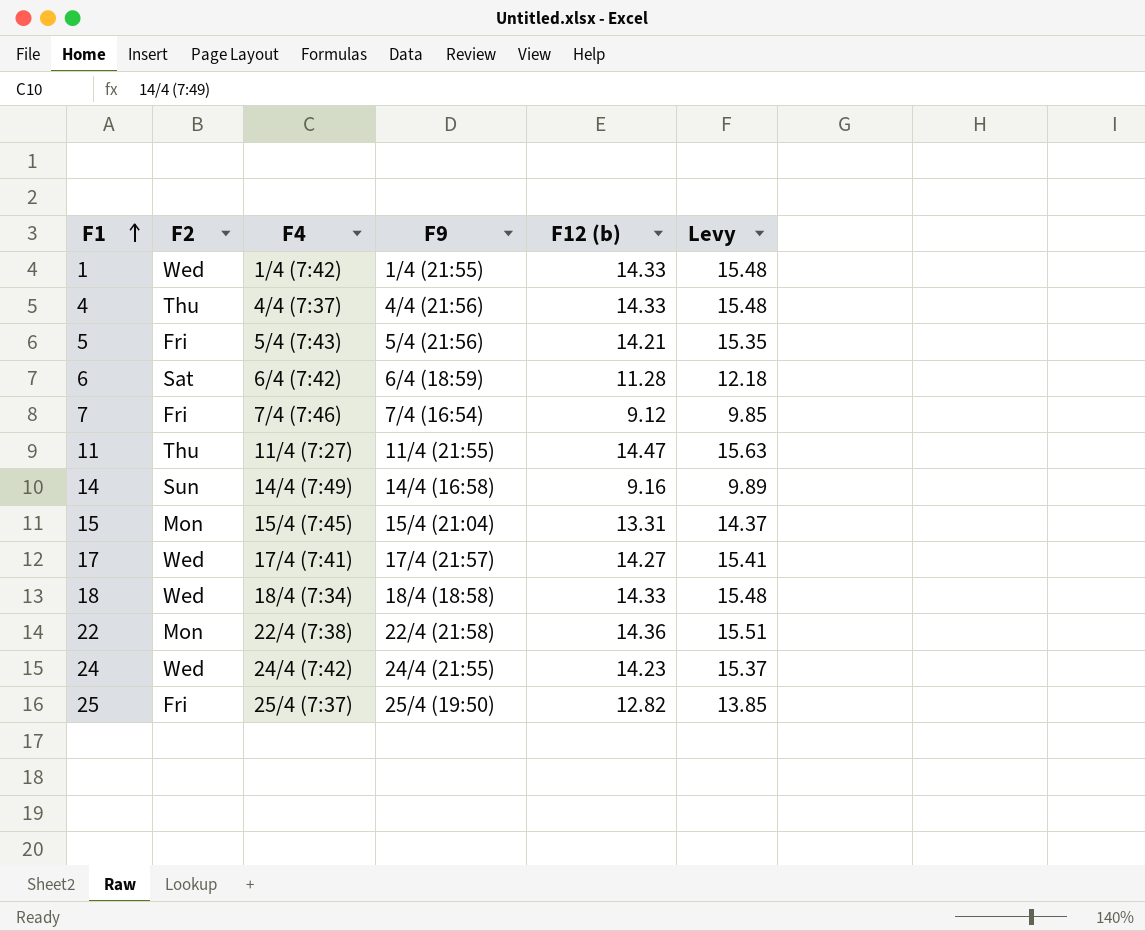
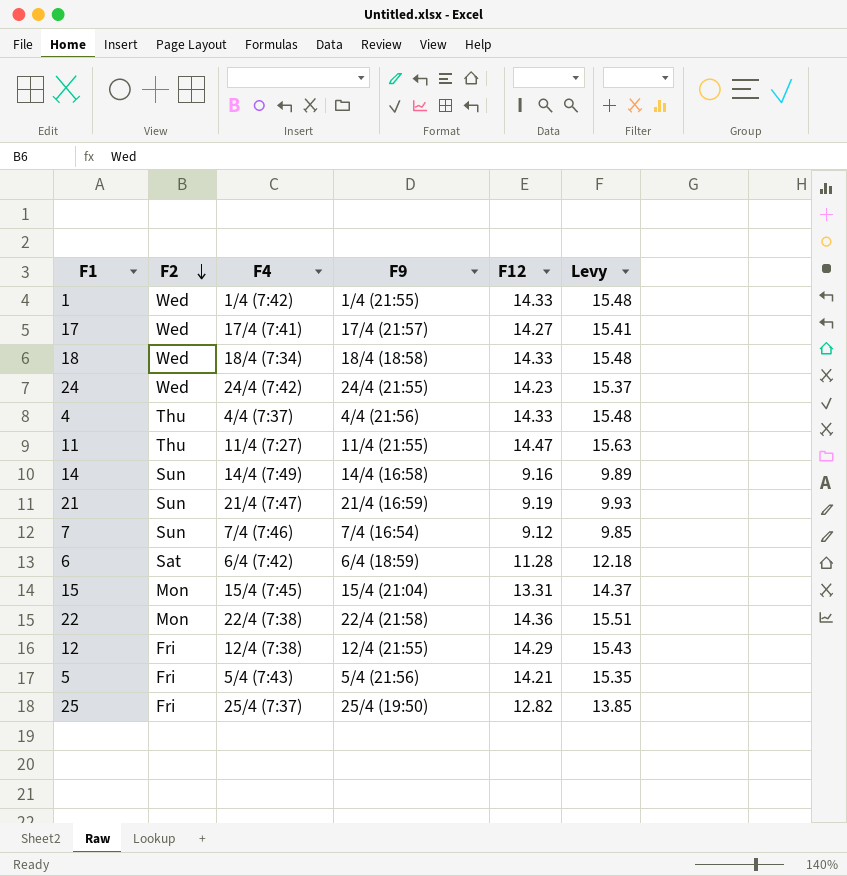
row order: F1 ascending -> F2 descending
column name: F12 (b) -> F12
row 21: none -> Sun | 21/4 (7:47) | 21/4 (16:59) | 9.19 | 9.93
7 | F2: Fri -> Sun
row 12: none -> Fri | 12/4 (7:38) | 12/4 (21:55) | 14.29 | 15.43

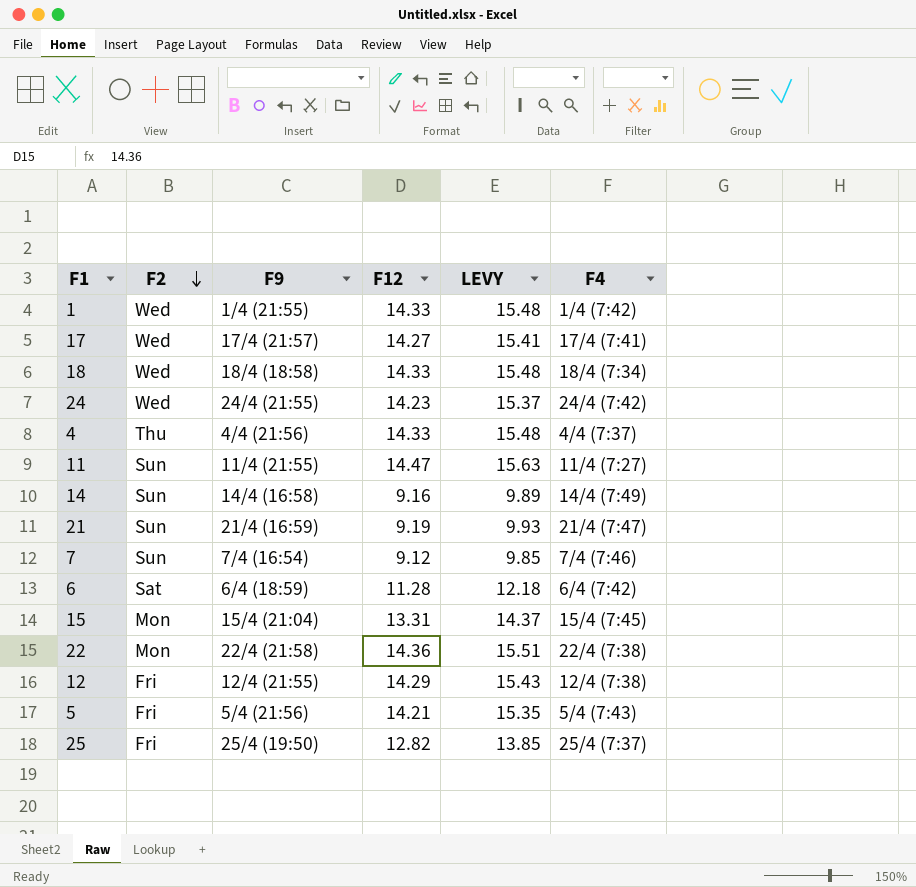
column name: Levy -> LEVY
column F4 | position: 3 -> 6
11 | F2: Thu -> Sun

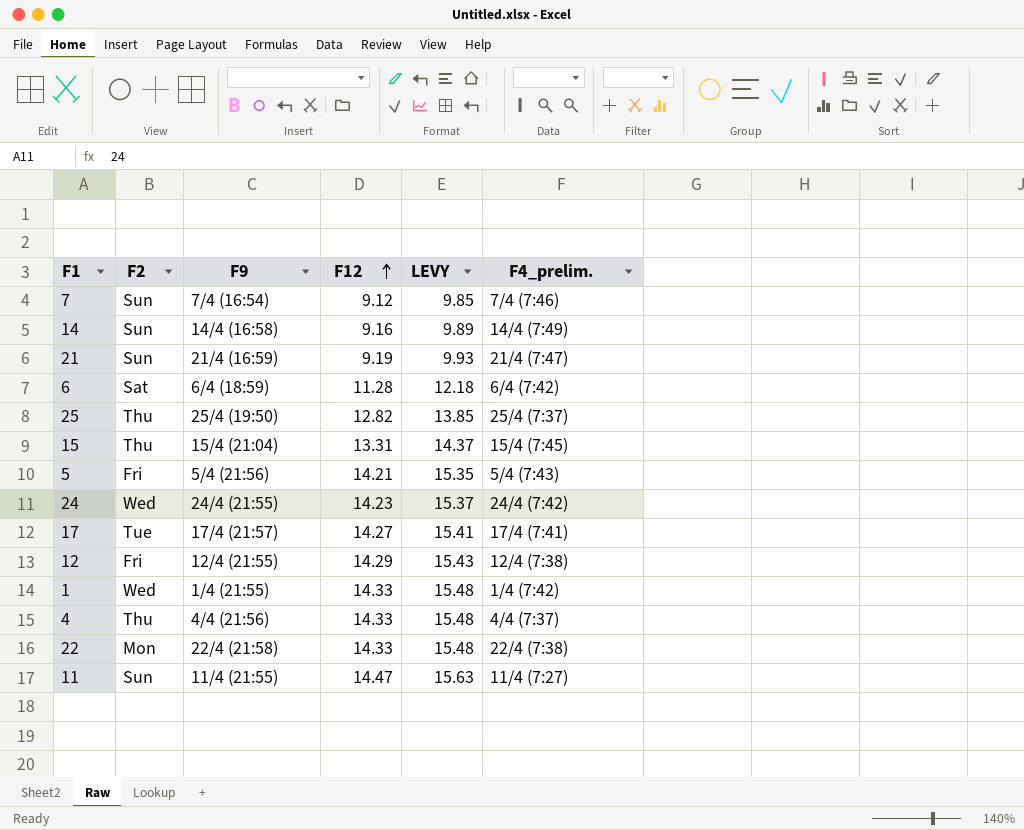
row order: F2 descending -> F12 ascending
column name: F4 -> F4_prelim.
row 18: Wed | 18/4 (18:58) | 14.33 | 15.48 | 18/4 (7:34) -> none
25 | F2: Fri -> Thu
15 | F2: Mon -> Thu
17 | F2: Wed -> Tue
22 | F12: 14.36 -> 14.33
22 | LEVY: 15.51 -> 15.48

